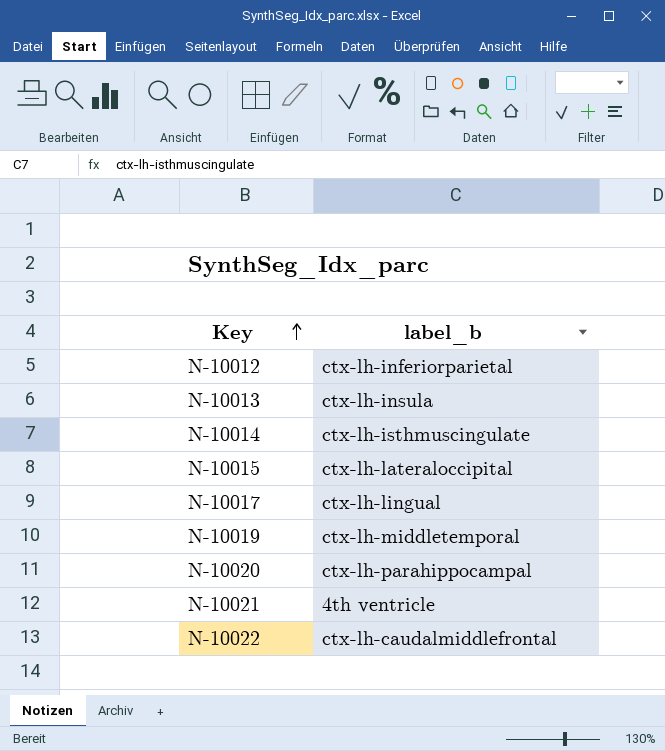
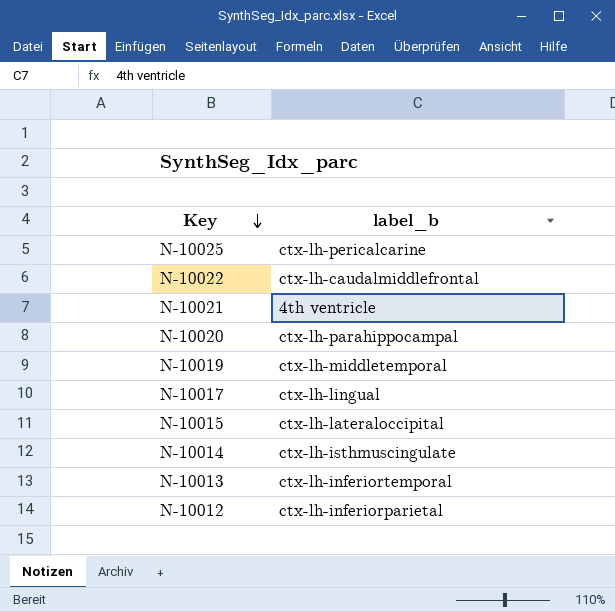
row order: Key ascending -> Key descending
row N-10025: none -> ctx-lh-pericalcarine
N-10013 | label_b: ctx-lh-insula -> ctx-lh-inferiortemporal

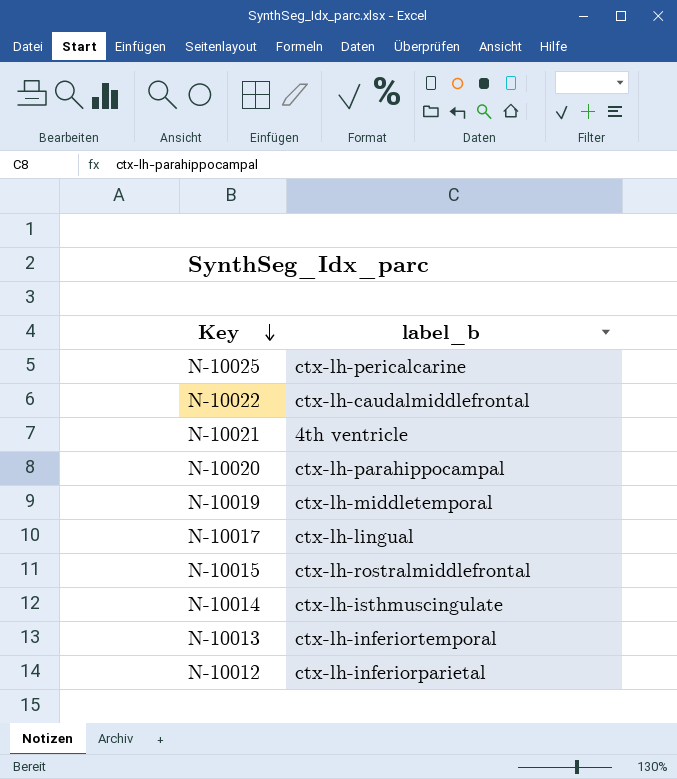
N-10015 | label_b: ctx-lh-lateraloccipital -> ctx-lh-rostralmiddlefrontal

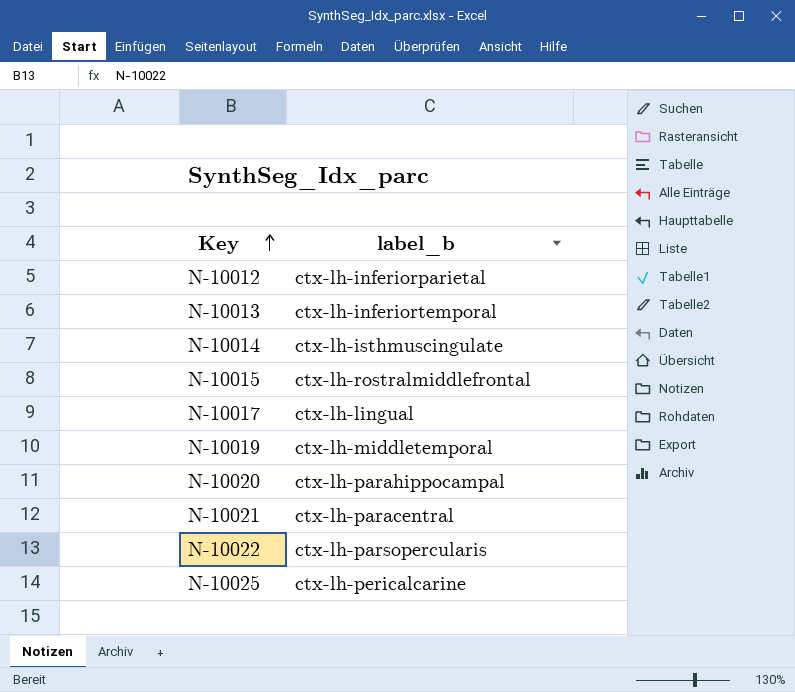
row order: Key descending -> Key ascending
N-10021 | label_b: 4th ventricle -> ctx-lh-paracentral
N-10022 | label_b: ctx-lh-caudalmiddlefrontal -> ctx-lh-parsopercularis

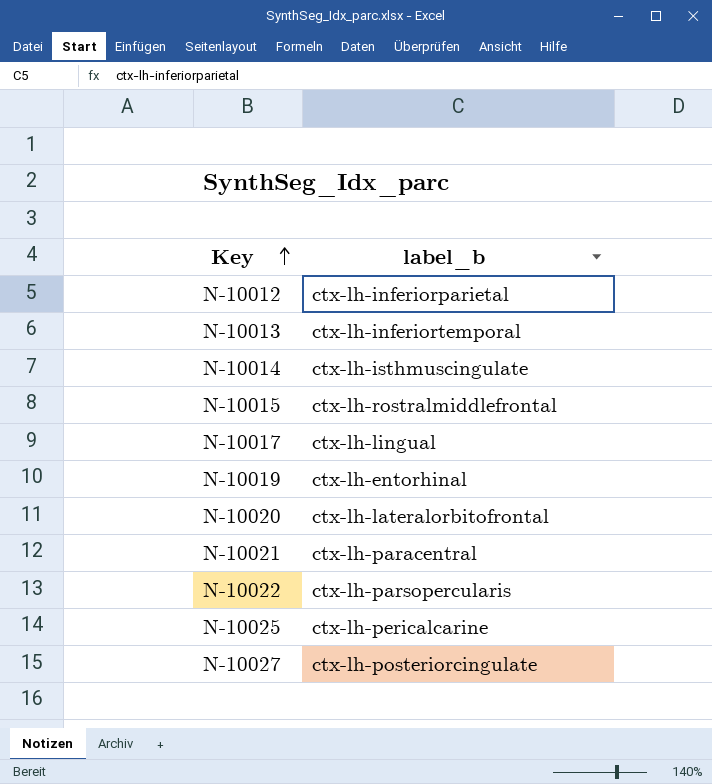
N-10019 | label_b: ctx-lh-middletemporal -> ctx-lh-entorhinal
N-10020 | label_b: ctx-lh-parahippocampal -> ctx-lh-lateralorbitofrontal
row N-10027: none -> ctx-lh-posteriorcingulate

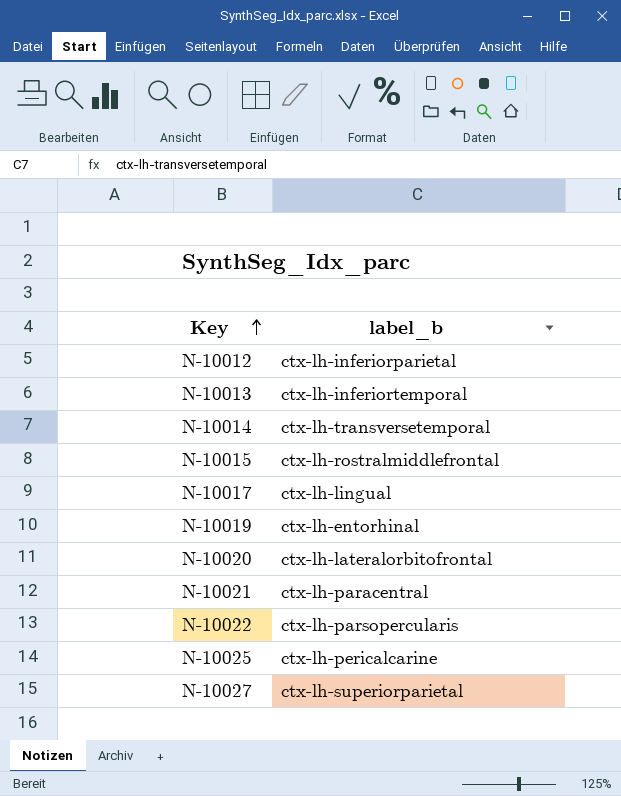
N-10014 | label_b: ctx-lh-isthmuscingulate -> ctx-lh-transversetemporal
N-10027 | label_b: ctx-lh-posteriorcingulate -> ctx-lh-superiorparietal

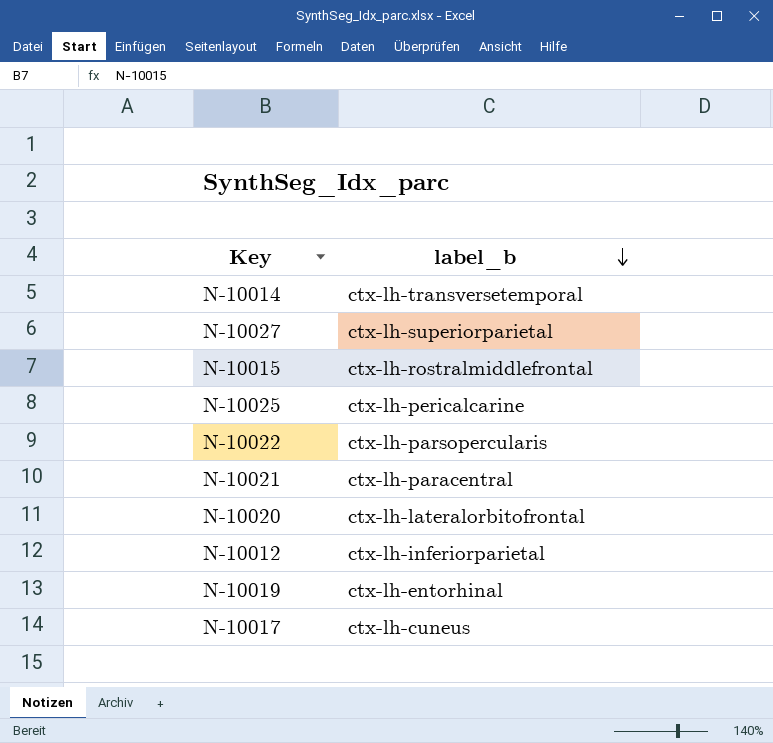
row order: Key ascending -> label_b descending
row N-10013: ctx-lh-inferiortemporal -> none
N-10017 | label_b: ctx-lh-lingual -> ctx-lh-cuneus

